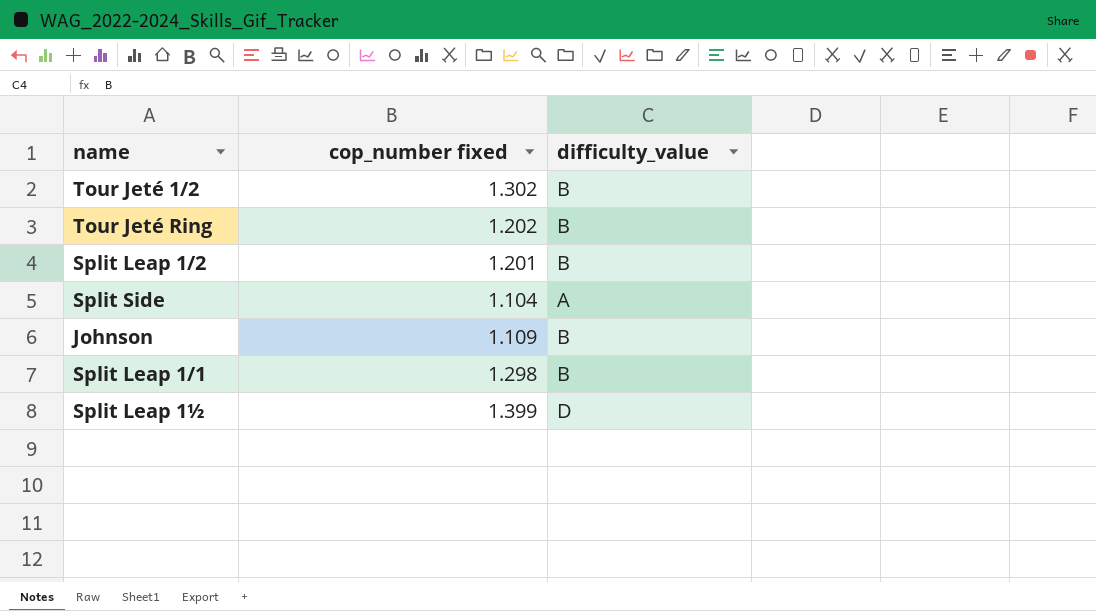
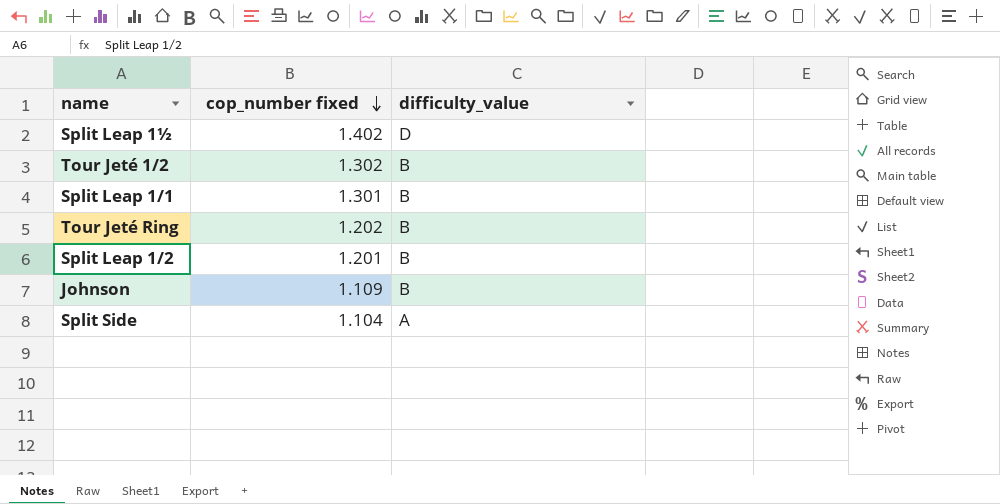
row order: none -> cop_number fixed descending
Split Leap 1½ | cop_number fixed: 1.399 -> 1.402
Split Leap 1/1 | cop_number fixed: 1.298 -> 1.301

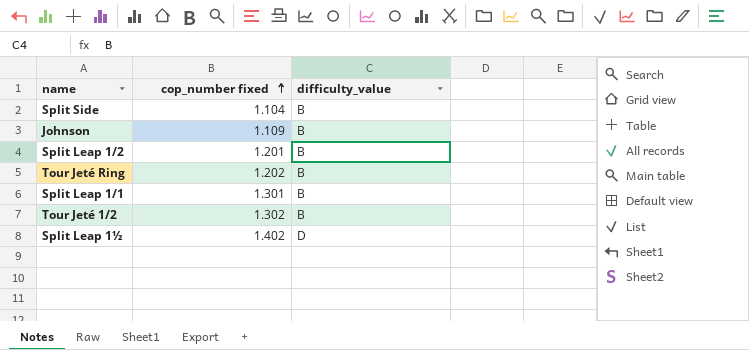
row order: cop_number fixed descending -> cop_number fixed ascending
Split Side | difficulty_value: A -> B

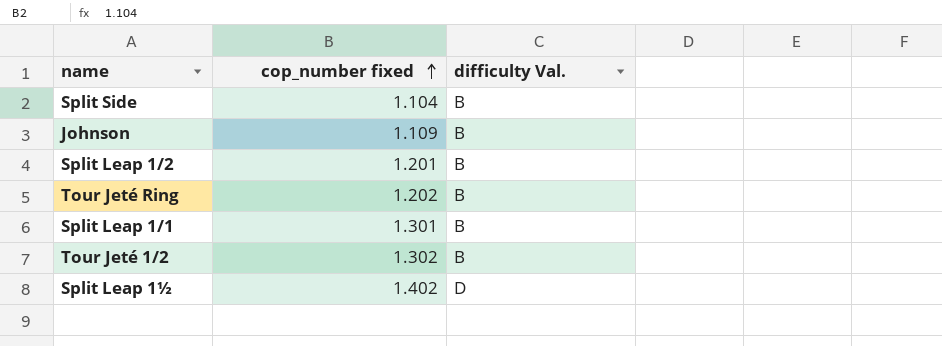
column name: difficulty_value -> difficulty Val.

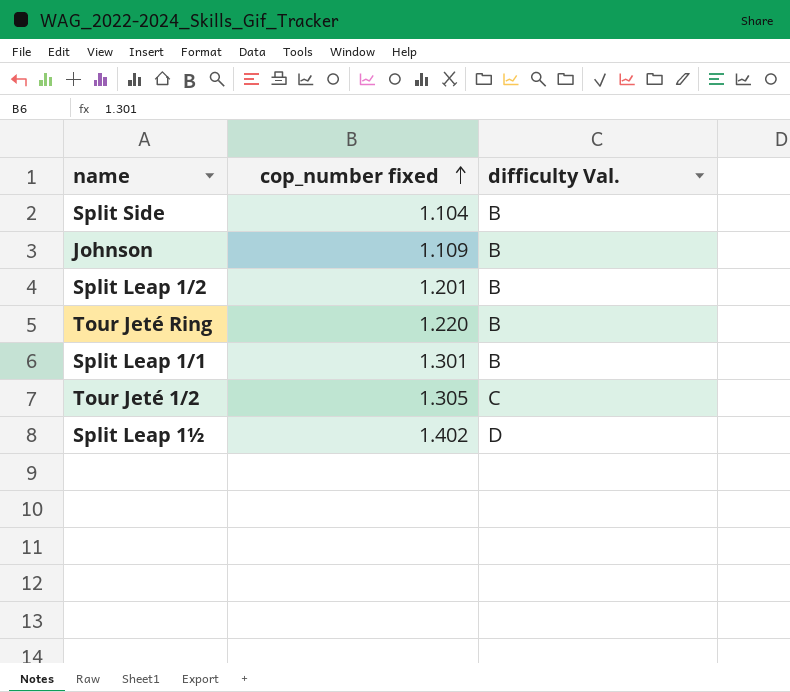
Tour Jeté Ring | cop_number fixed: 1.202 -> 1.220
Tour Jeté 1/2 | cop_number fixed: 1.302 -> 1.305
Tour Jeté 1/2 | difficulty Val.: B -> C

